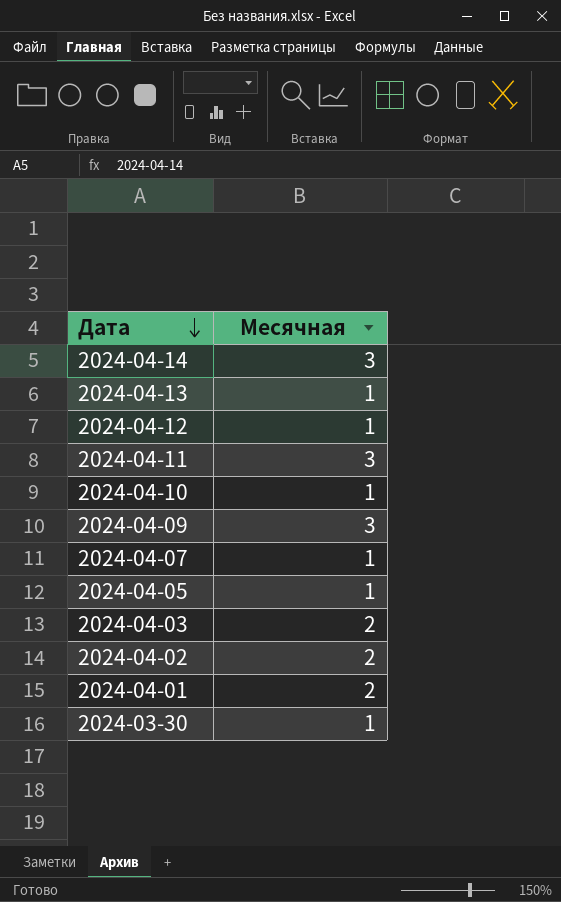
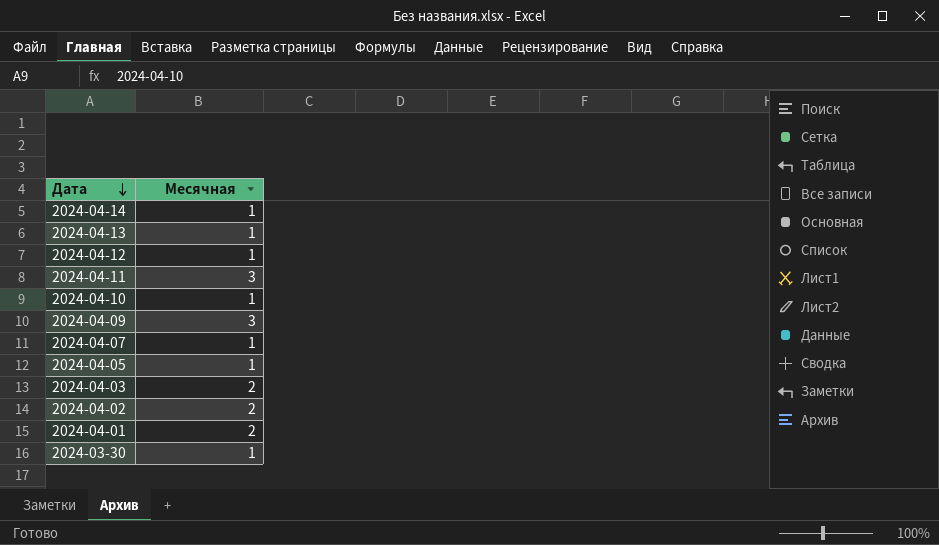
2024-04-14 | Месячная: 3 -> 1

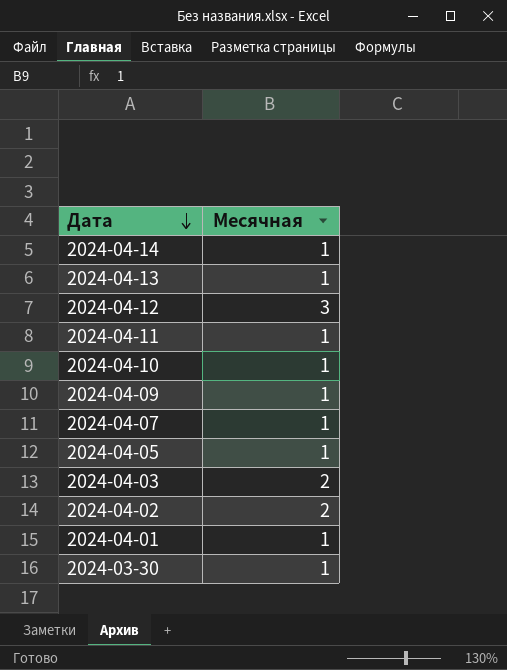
2024-04-12 | Месячная: 1 -> 3
2024-04-11 | Месячная: 3 -> 1
2024-04-09 | Месячная: 3 -> 1
2024-04-01 | Месячная: 2 -> 1

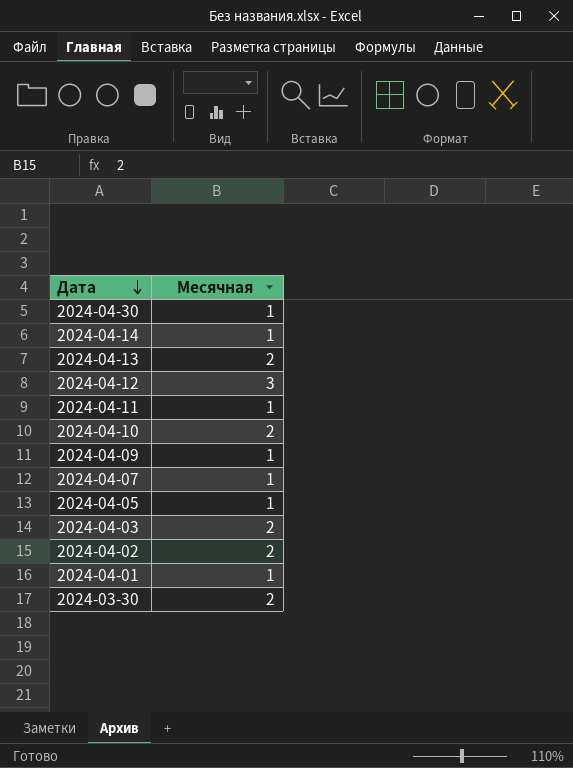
row 2024-04-30: none -> 1
2024-04-13 | Месячная: 1 -> 2
2024-04-10 | Месячная: 1 -> 2
2024-03-30 | Месячная: 1 -> 2

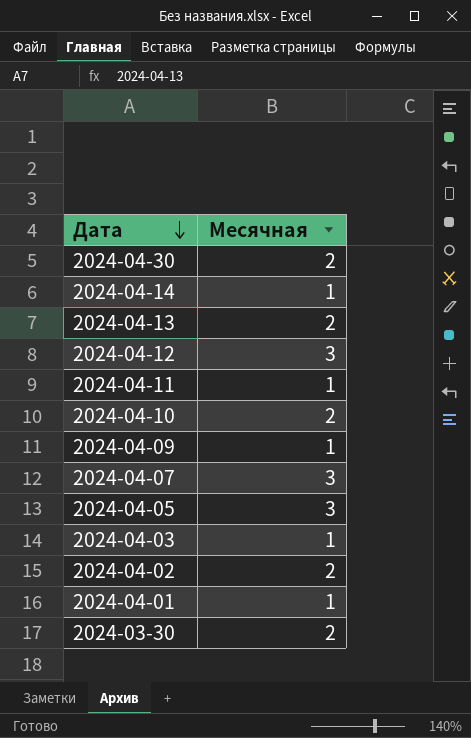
2024-04-30 | Месячная: 1 -> 2
2024-04-07 | Месячная: 1 -> 3
2024-04-05 | Месячная: 1 -> 3
2024-04-03 | Месячная: 2 -> 1

